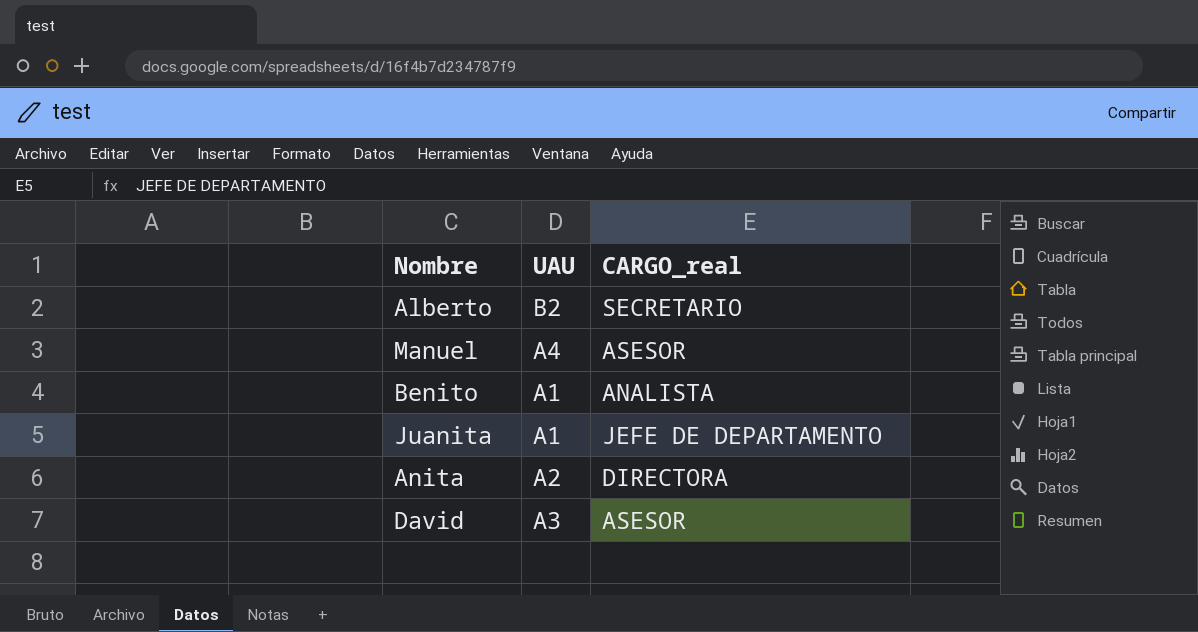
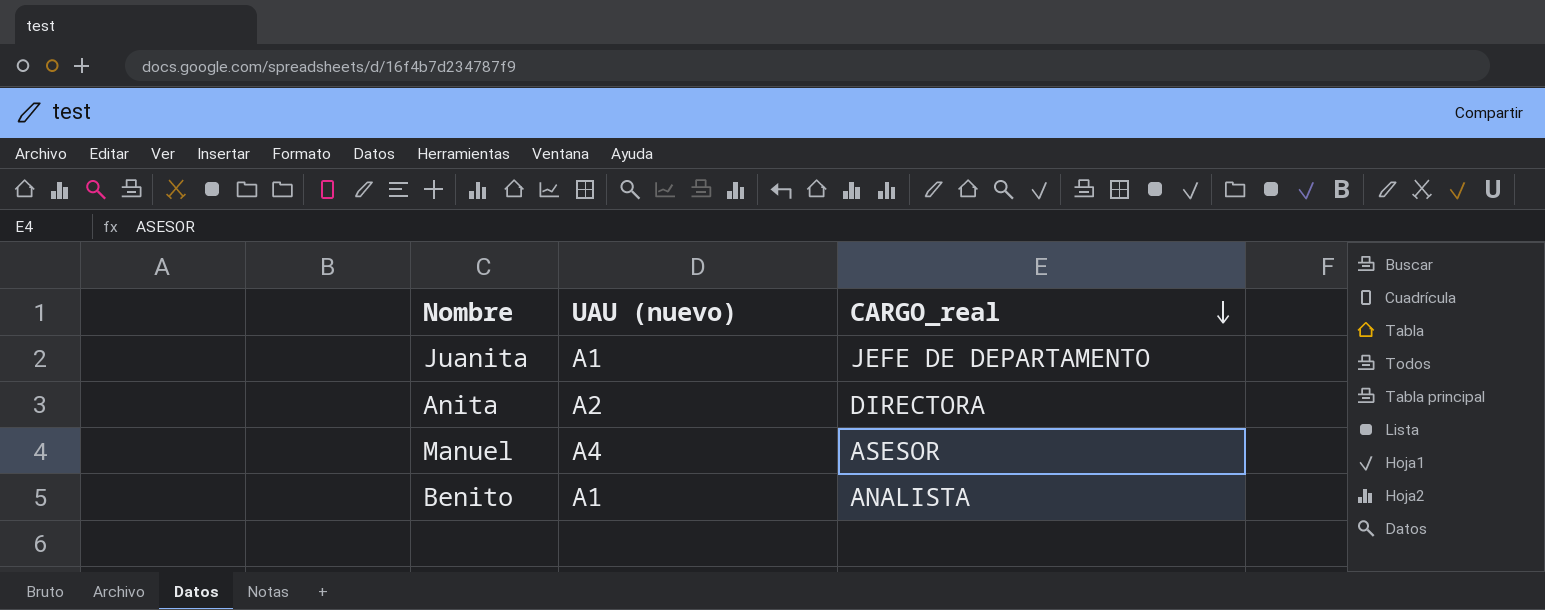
row order: none -> CARGO_real descending
column name: UAU -> UAU (nuevo)
row Alberto: B2 | SECRETARIO -> none
row David: A3 | ASESOR -> none

